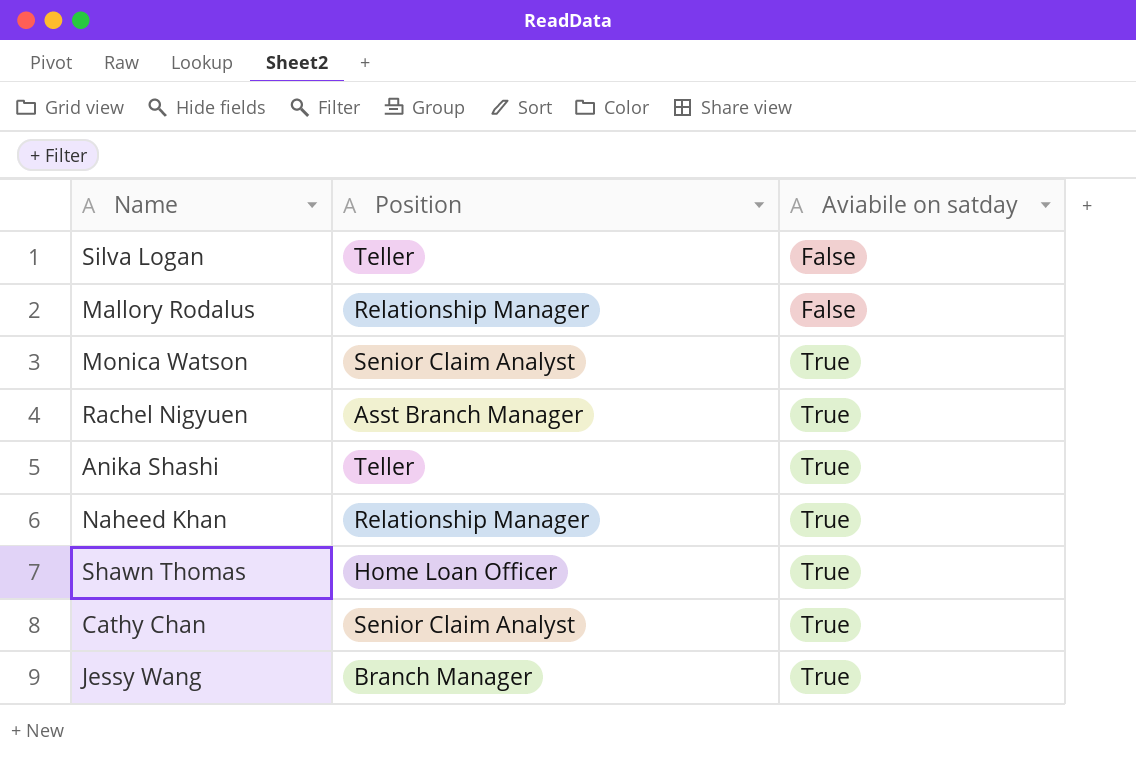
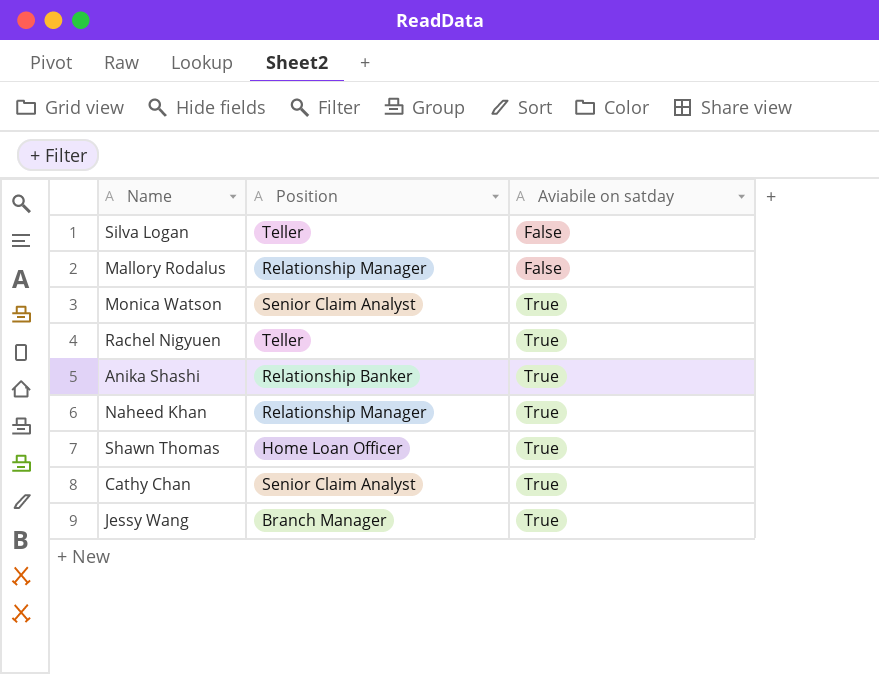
Rachel Nigyuen | Position: Asst Branch Manager -> Teller
Anika Shashi | Position: Teller -> Relationship Banker

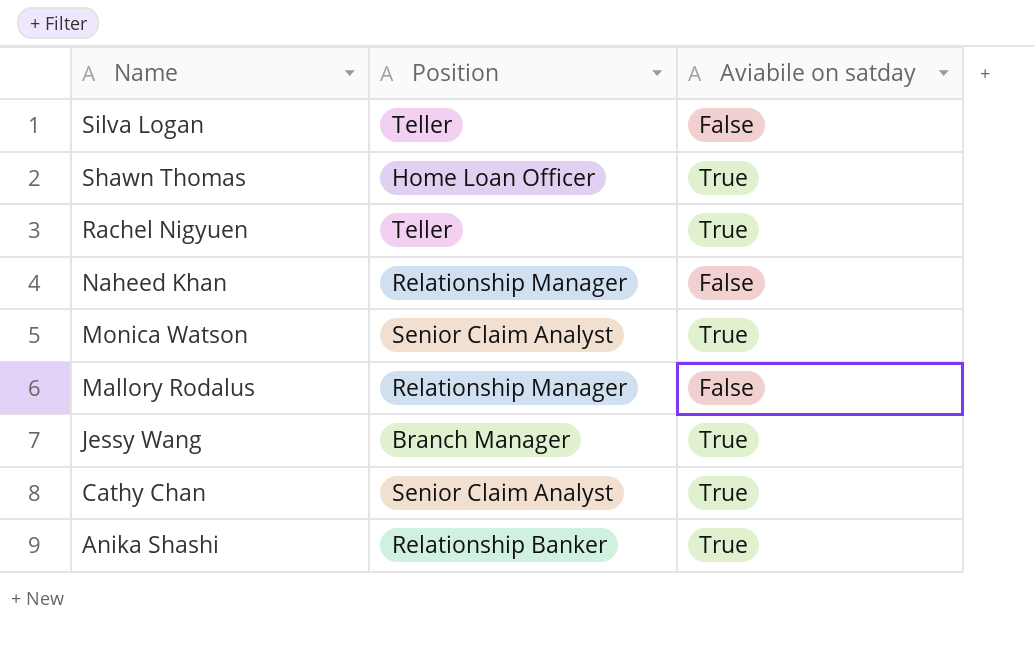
row order: Aviabile on satday ascending -> Name descending
Naheed Khan | Aviabile on satday: True -> False

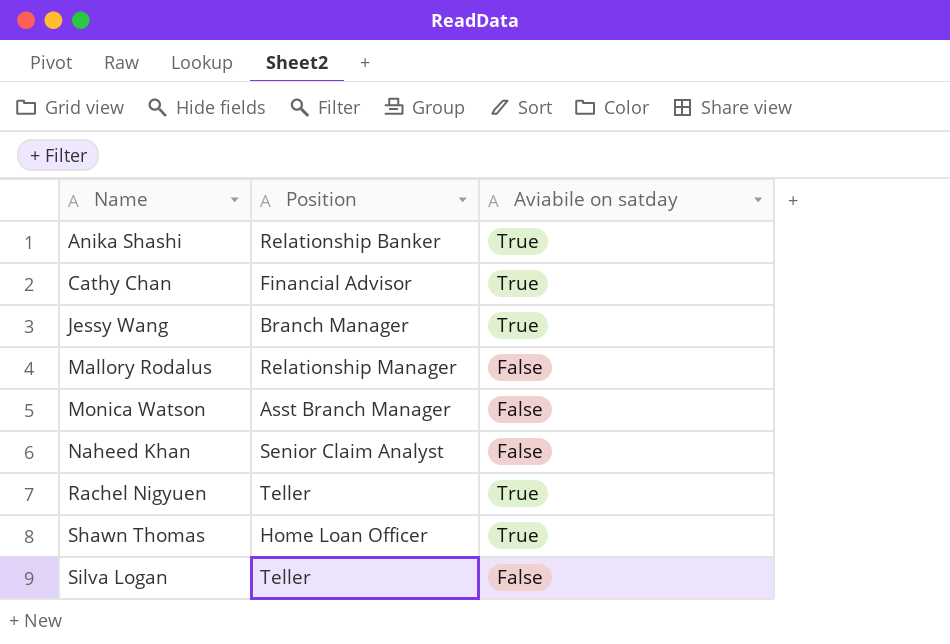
row order: Name descending -> Name ascending
Cathy Chan | Position: Senior Claim Analyst -> Financial Advisor
Monica Watson | Position: Senior Claim Analyst -> Asst Branch Manager
Monica Watson | Aviabile on satday: True -> False
Naheed Khan | Position: Relationship Manager -> Senior Claim Analyst

